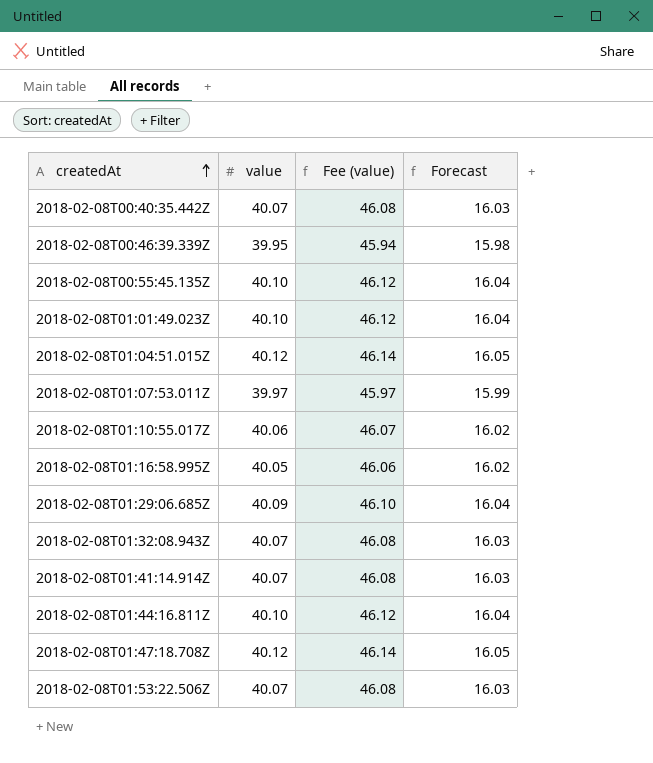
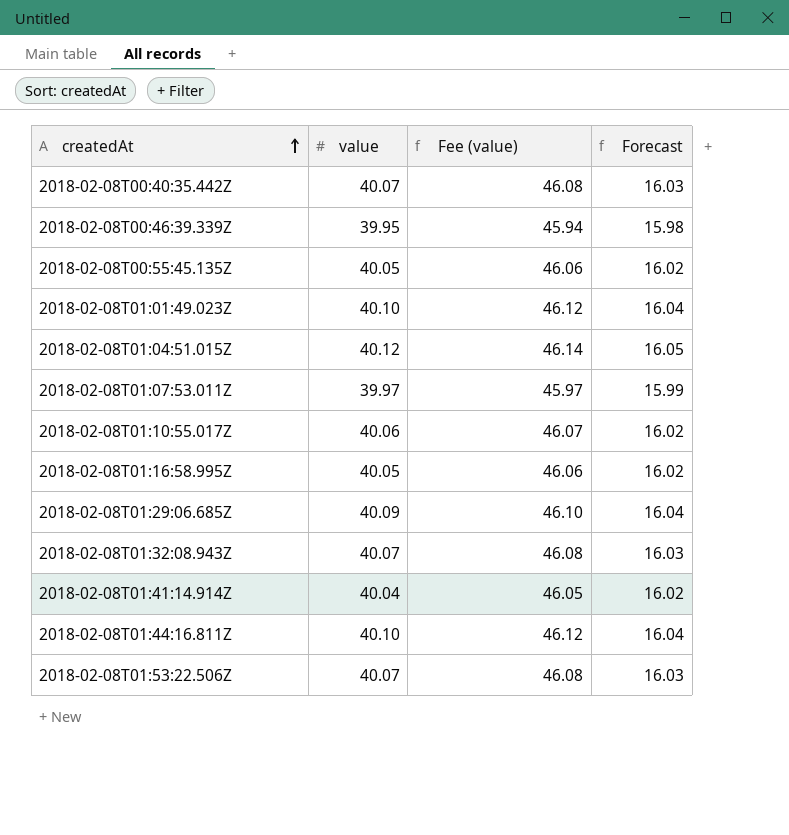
row 2018-02-08T01:47:18.708Z: 40.12 | 46.14 | 16.05 -> none
2018-02-08T00:55:45.135Z | value: 40.10 -> 40.05
2018-02-08T00:55:45.135Z | Fee (value): 46.12 -> 46.06
2018-02-08T00:55:45.135Z | Forecast: 16.04 -> 16.02
2018-02-08T01:41:14.914Z | value: 40.07 -> 40.04
2018-02-08T01:41:14.914Z | Fee (value): 46.08 -> 46.05
2018-02-08T01:41:14.914Z | Forecast: 16.03 -> 16.02

